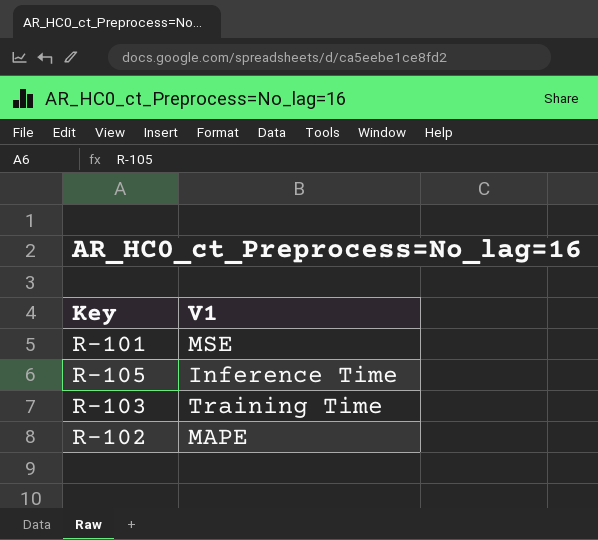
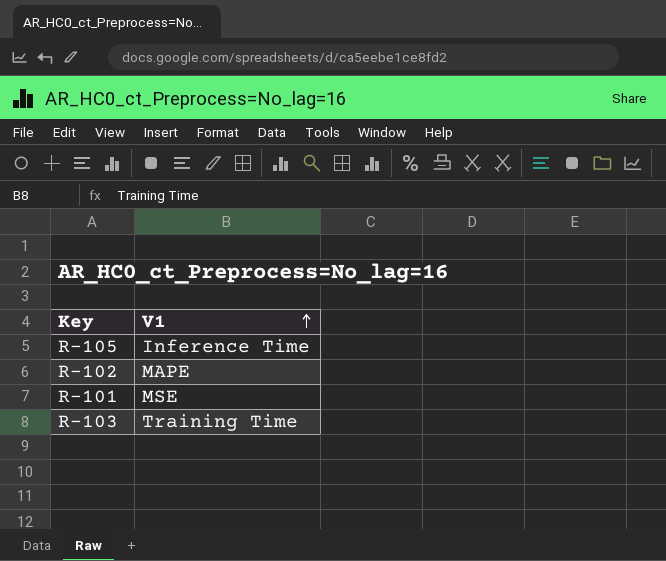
row order: none -> V1 ascending

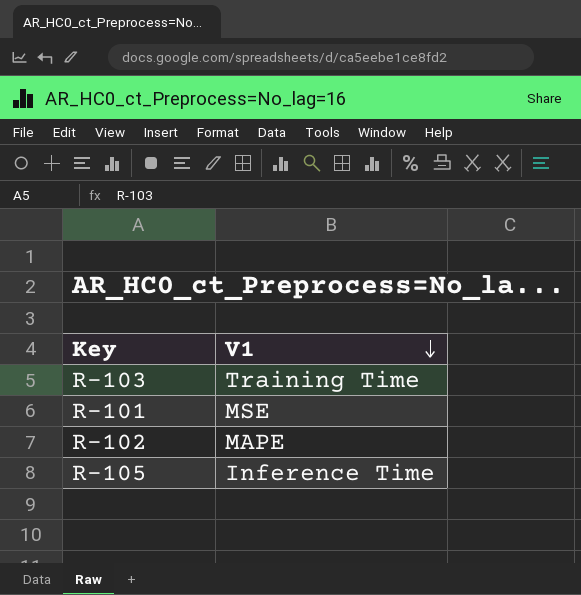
row order: V1 ascending -> V1 descending

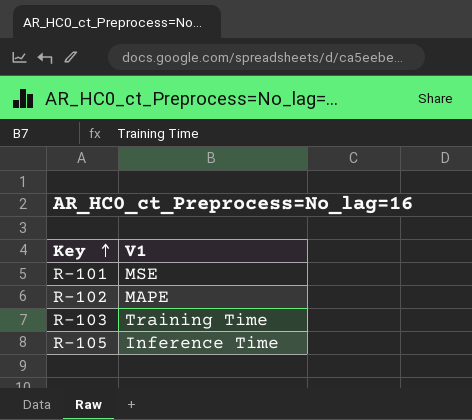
row order: V1 descending -> Key ascending

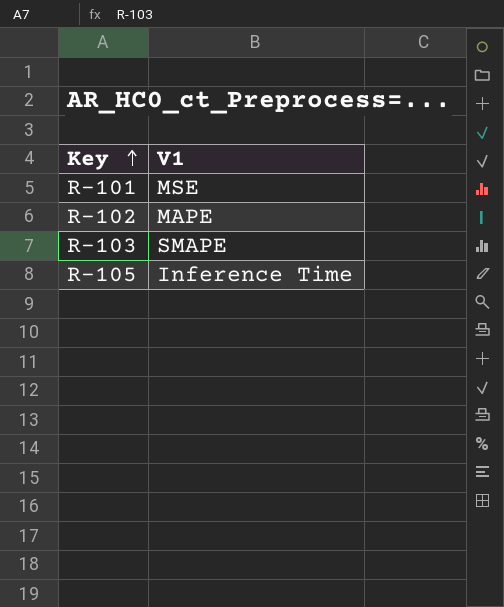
R-103 | V1: Training Time -> SMAPE

